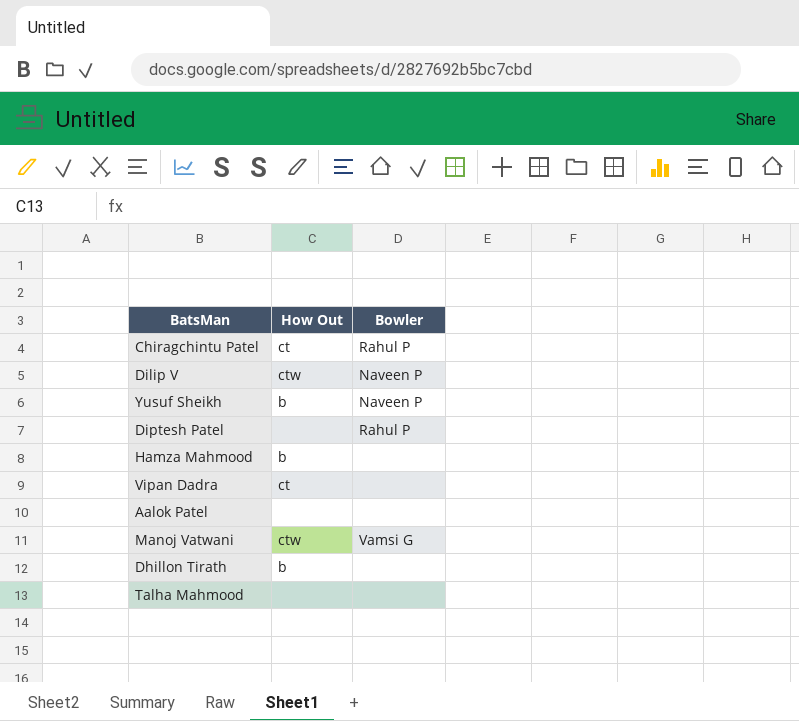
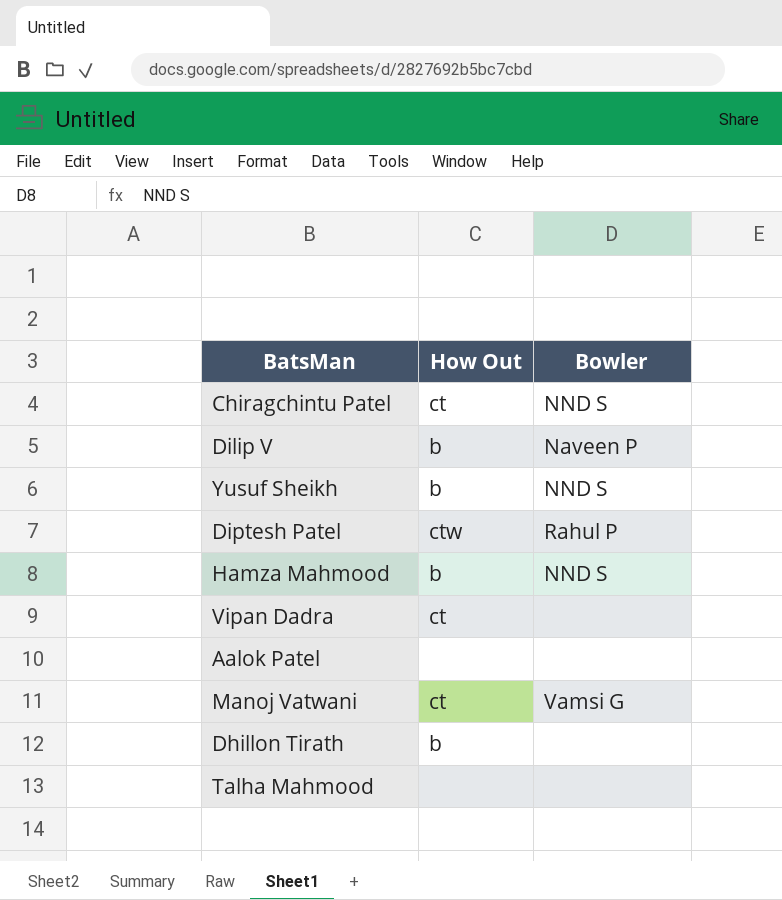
Chiragchintu Patel | Bowler: Rahul P -> NND S
Dilip V | How Out: ctw -> b
Yusuf Sheikh | Bowler: Naveen P -> NND S
Diptesh Patel | How Out: none -> ctw
Hamza Mahmood | Bowler: none -> NND S
Manoj Vatwani | How Out: ctw -> ct

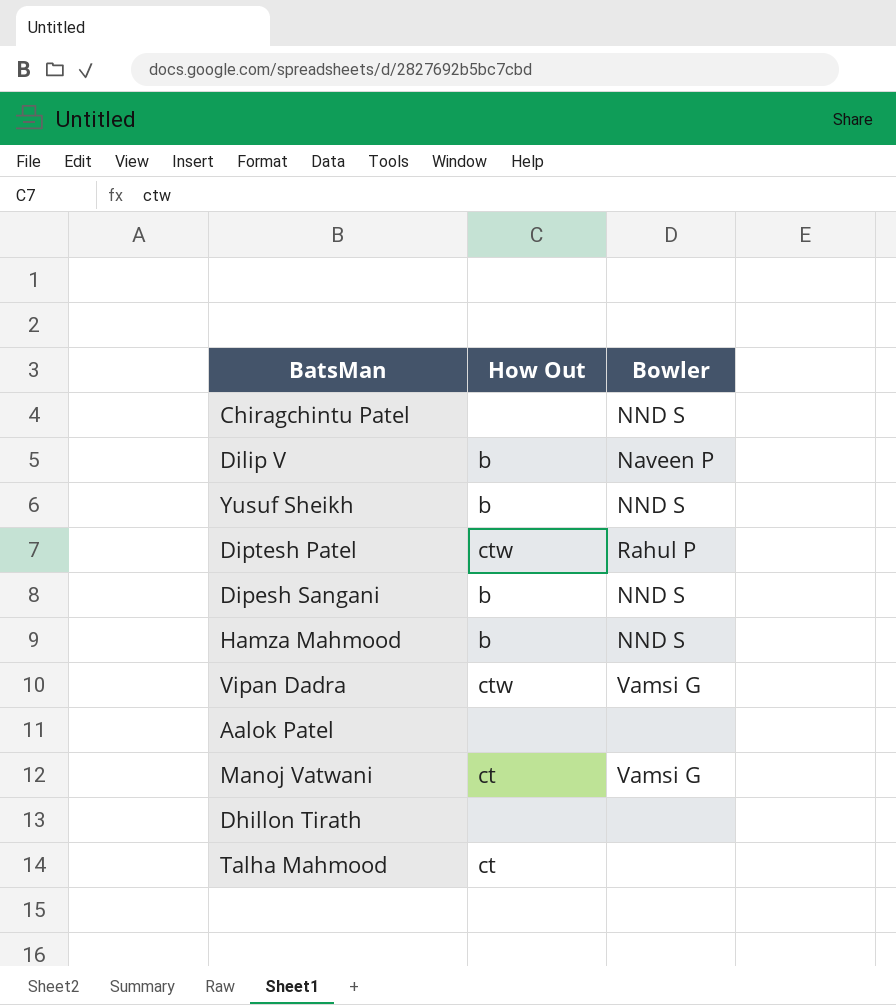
Chiragchintu Patel | How Out: ct -> none
row Dipesh Sangani: none -> b | NND S
Vipan Dadra | How Out: ct -> ctw
Vipan Dadra | Bowler: none -> Vamsi G
Dhillon Tirath | How Out: b -> none
Talha Mahmood | How Out: none -> ct

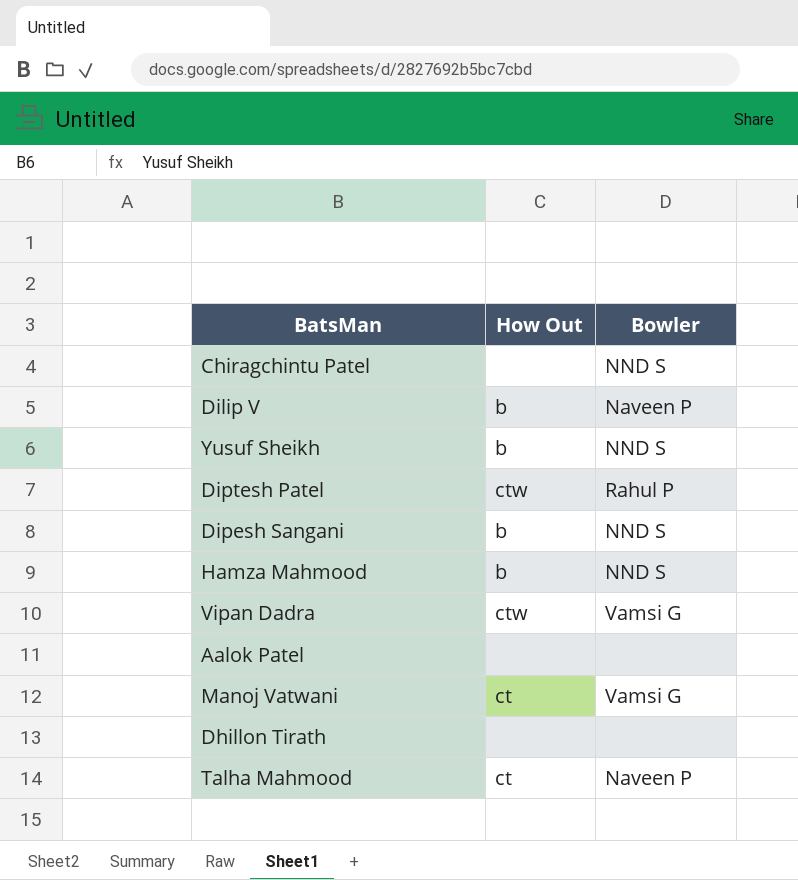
Talha Mahmood | Bowler: none -> Naveen P

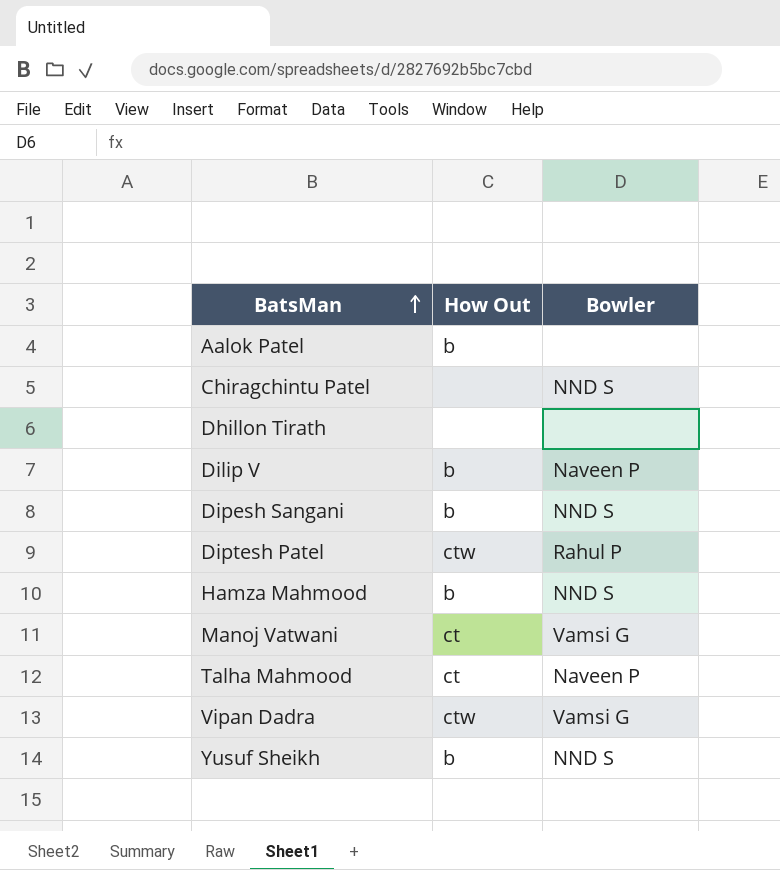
row order: none -> BatsMan ascending
Aalok Patel | How Out: none -> b

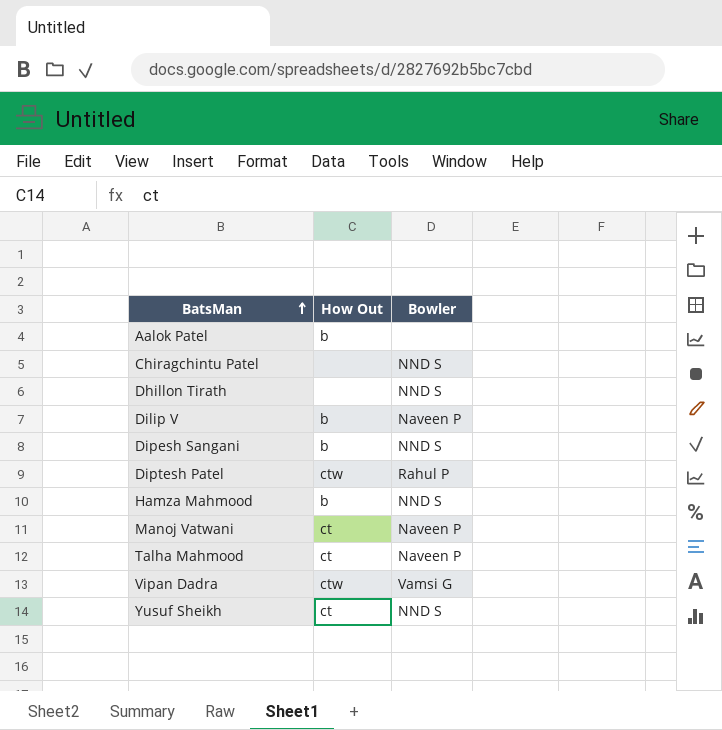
Dhillon Tirath | Bowler: none -> NND S
Manoj Vatwani | Bowler: Vamsi G -> Naveen P
Yusuf Sheikh | How Out: b -> ct

